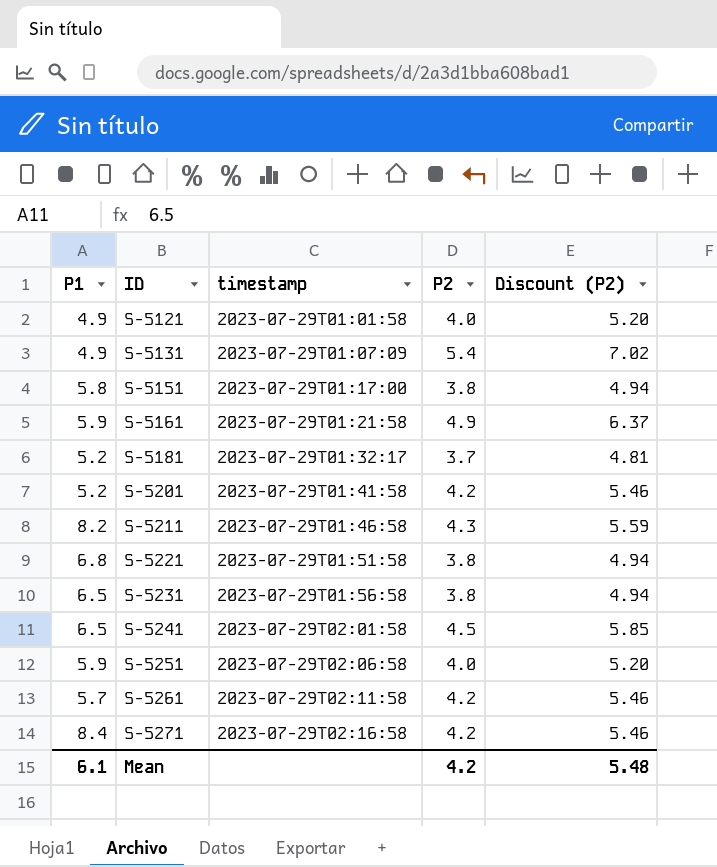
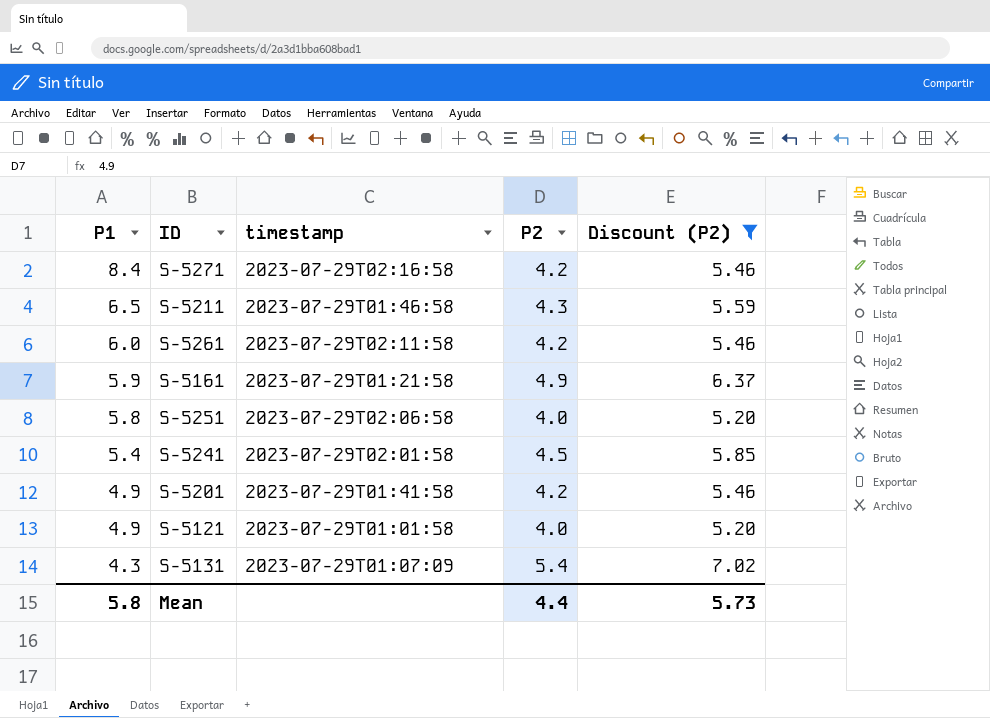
filter: none -> Discount (P2) >= 5.20
row order: ID ascending -> P1 descending
S-5211 | P1: 8.2 -> 6.5
S-5261 | P1: 5.7 -> 6.0
S-5251 | P1: 5.9 -> 5.8
S-5241 | P1: 6.5 -> 5.4
S-5201 | P1: 5.2 -> 4.9
S-5131 | P1: 4.9 -> 4.3
Mean | P1: 6.1 -> 5.8
Mean | P2: 4.2 -> 4.4
Mean | Discount (P2): 5.48 -> 5.73

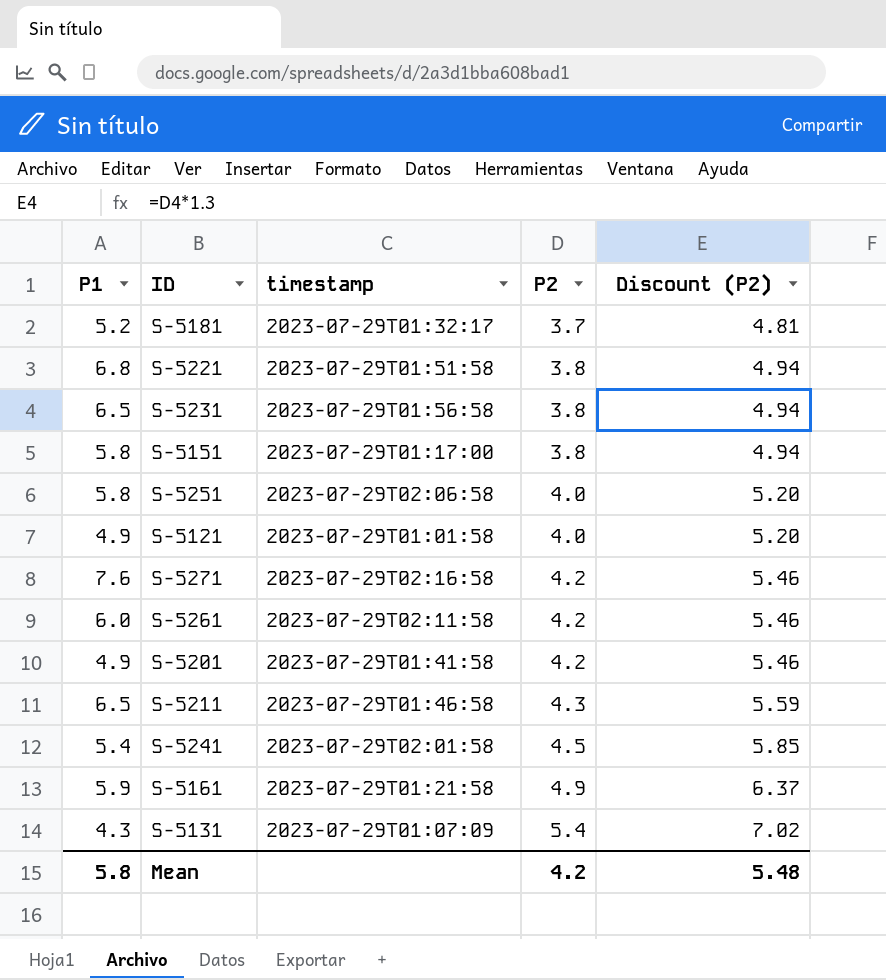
filter: Discount (P2) >= 5.20 -> none
row order: P1 descending -> P2 ascending
S-5271 | P1: 8.4 -> 7.6
Mean | P2: 4.4 -> 4.2
Mean | Discount (P2): 5.73 -> 5.48

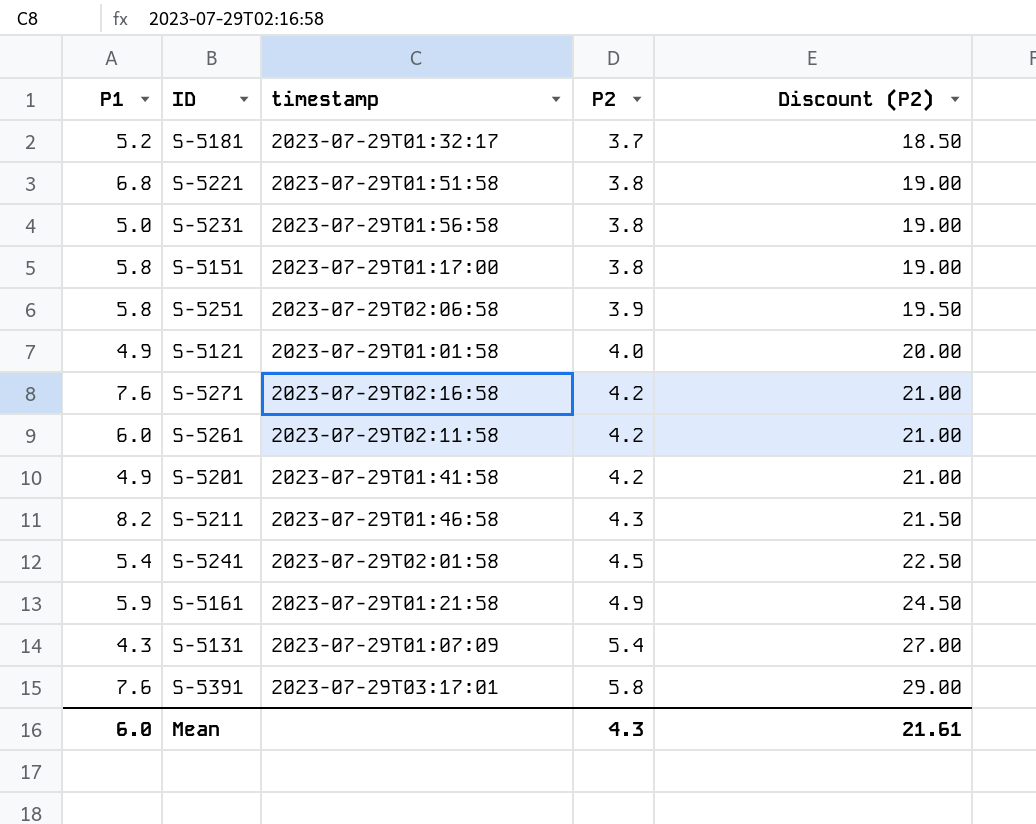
column Discount (P2) | formula: [P2] * 1.3 -> [P2] * 5
S-5231 | P1: 6.5 -> 5.0
S-5251 | P2: 4.0 -> 3.9
S-5211 | P1: 6.5 -> 8.2
row S-5391: none -> 7.6 | 2023-07-29T03:17:01 | 5.8 | 29.00
Mean | P1: 5.8 -> 6.0
Mean | P2: 4.2 -> 4.3
Mean | Discount (P2): 5.48 -> 21.61

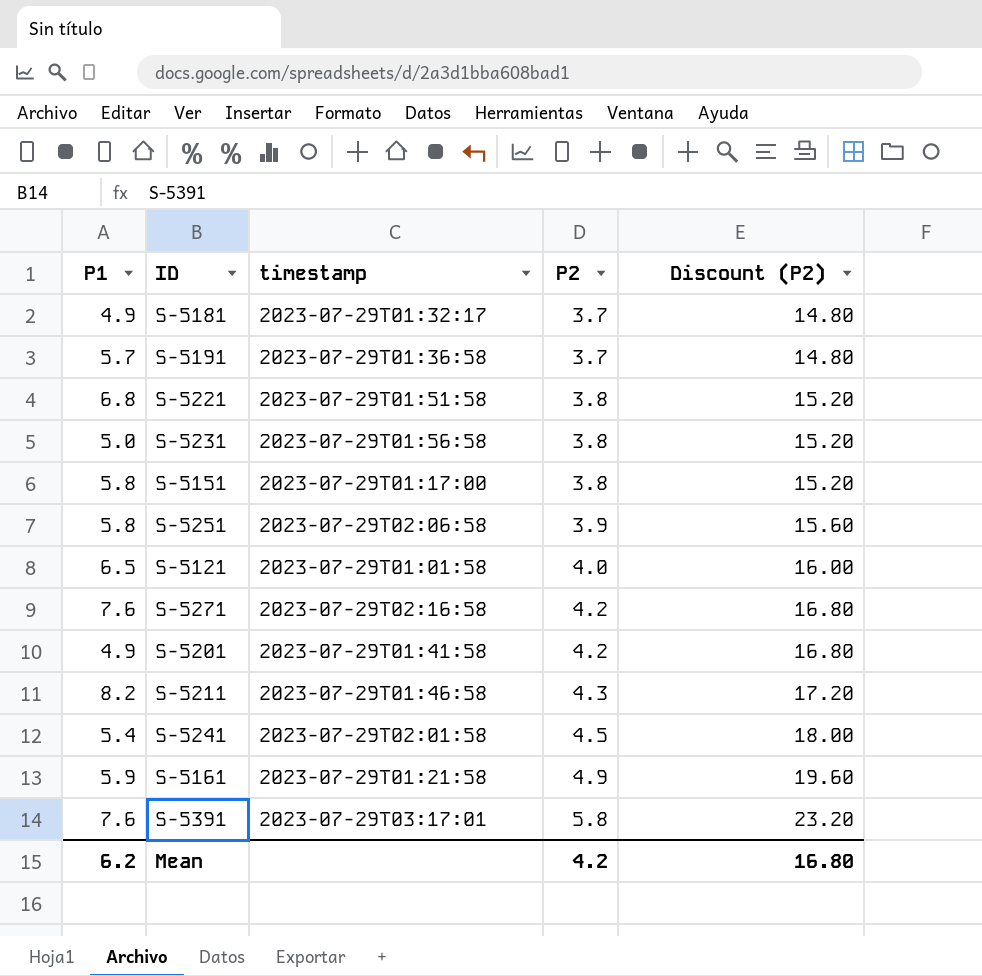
column Discount (P2) | formula: [P2] * 5 -> [P2] * 4
row S-5261: 6.0 | 2023-07-29T02:11:58 | 4.2 | 21.00 -> none
row S-5131: 4.3 | 2023-07-29T01:07:09 | 5.4 | 27.00 -> none
S-5181 | P1: 5.2 -> 4.9
row S-5191: none -> 5.7 | 2023-07-29T01:36:58 | 3.7 | 14.80
S-5121 | P1: 4.9 -> 6.5
Mean | P1: 6.0 -> 6.2
Mean | P2: 4.3 -> 4.2
Mean | Discount (P2): 21.61 -> 16.80

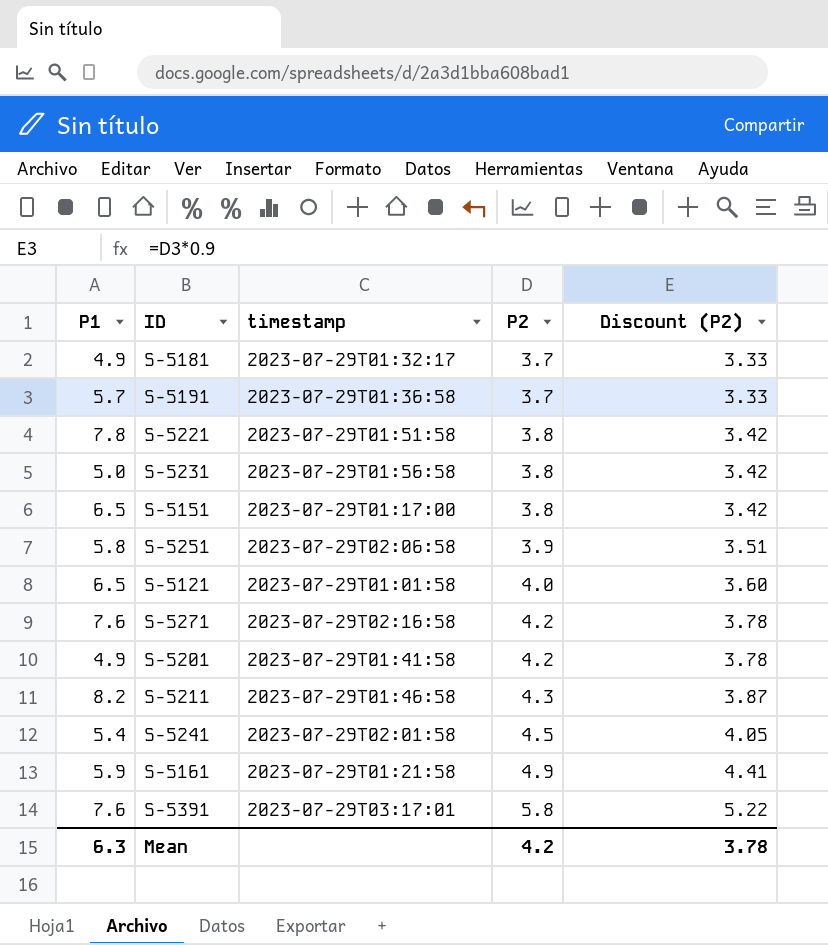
column Discount (P2) | formula: [P2] * 4 -> [P2] * 0.9
S-5221 | P1: 6.8 -> 7.8
S-5151 | P1: 5.8 -> 6.5
Mean | P1: 6.2 -> 6.3
Mean | Discount (P2): 16.80 -> 3.78

